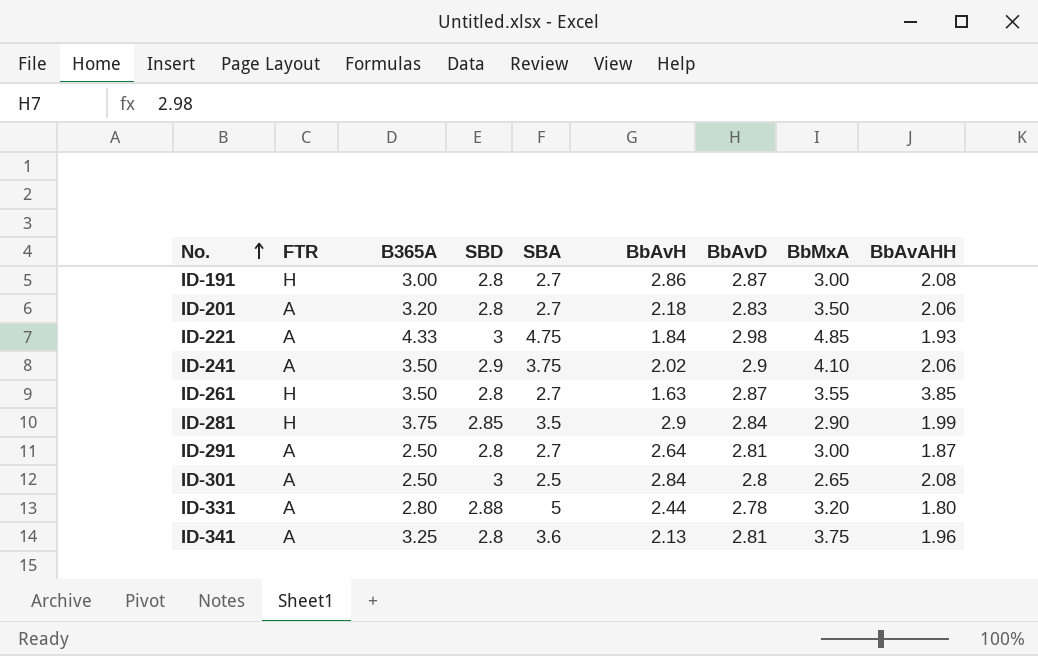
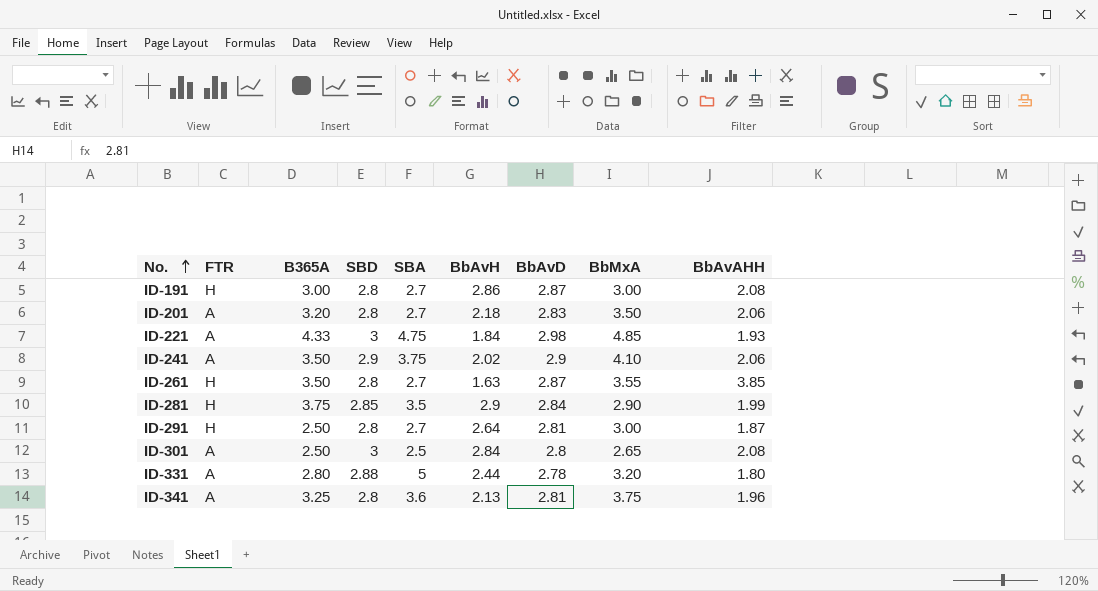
ID-291 | FTR: A -> H

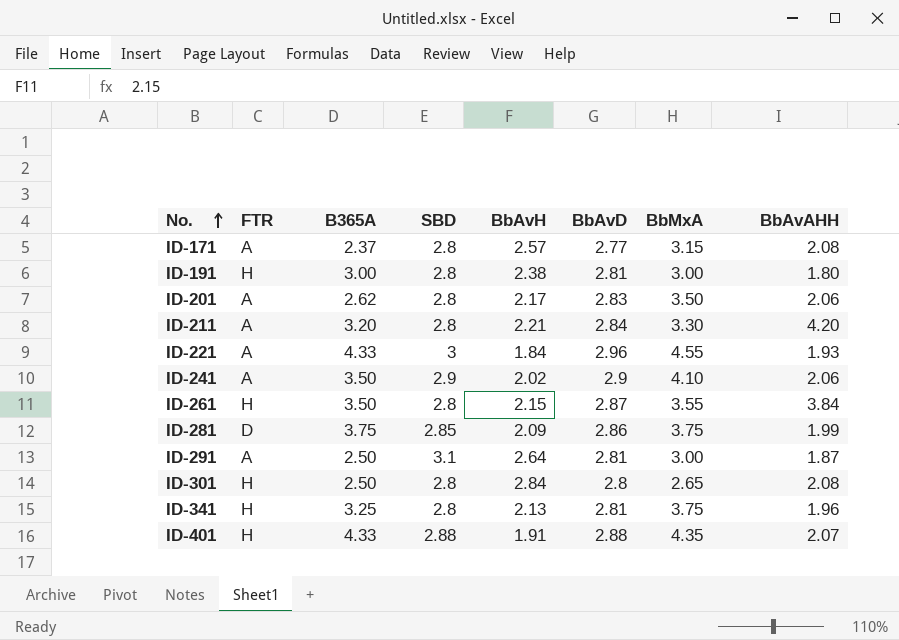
column SBA | position: 5 -> none
row ID-331: A | 2.80 | 2.88 | 5 | 2.44 | 2.78 | 3.20 | 1.80 -> none
row ID-171: none -> A | 2.37 | 2.8 | 2.57 | 2.77 | 3.15 | 2.08
ID-191 | BbAvH: 2.86 -> 2.38
ID-191 | BbAvD: 2.87 -> 2.81
ID-191 | BbAvAHH: 2.08 -> 1.80
ID-201 | B365A: 3.20 -> 2.62
ID-201 | BbAvH: 2.18 -> 2.17
row ID-211: none -> A | 3.20 | 2.8 | 2.21 | 2.84 | 3.30 | 4.20
ID-221 | BbAvD: 2.98 -> 2.96
ID-221 | BbMxA: 4.85 -> 4.55
ID-261 | BbAvH: 1.63 -> 2.15
ID-261 | BbAvAHH: 3.85 -> 3.84
ID-281 | FTR: H -> D
ID-281 | BbAvH: 2.9 -> 2.09
ID-281 | BbAvD: 2.84 -> 2.86
ID-281 | BbMxA: 2.90 -> 3.75
ID-291 | FTR: H -> A
ID-291 | SBD: 2.8 -> 3.1
ID-301 | FTR: A -> H
ID-301 | SBD: 3 -> 2.8
ID-341 | FTR: A -> H
row ID-401: none -> H | 4.33 | 2.88 | 1.91 | 2.88 | 4.35 | 2.07

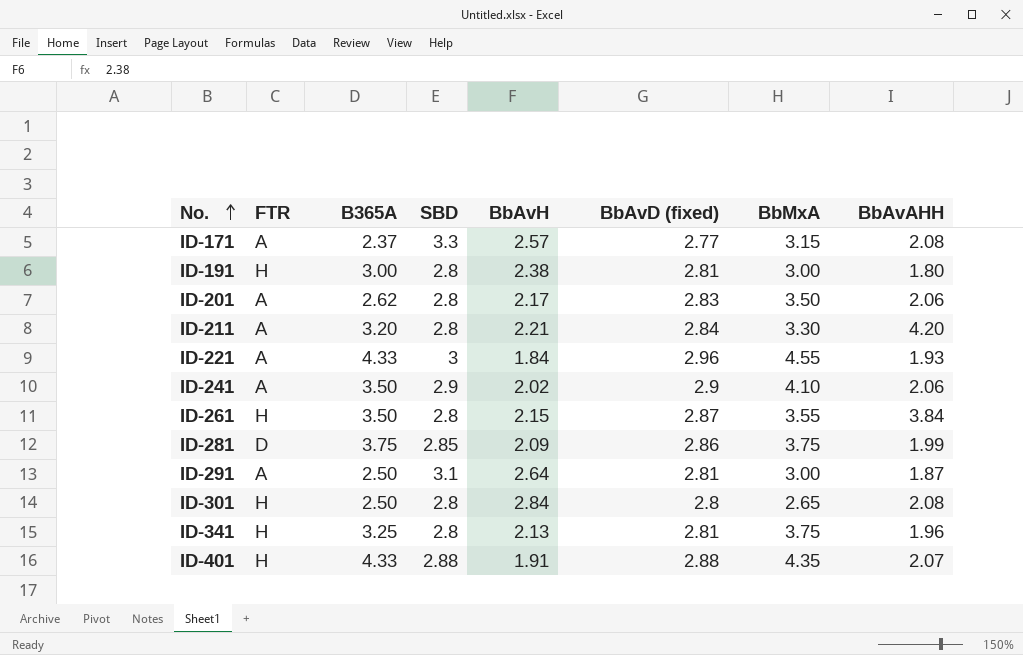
column name: BbAvD -> BbAvD (fixed)
ID-171 | SBD: 2.8 -> 3.3

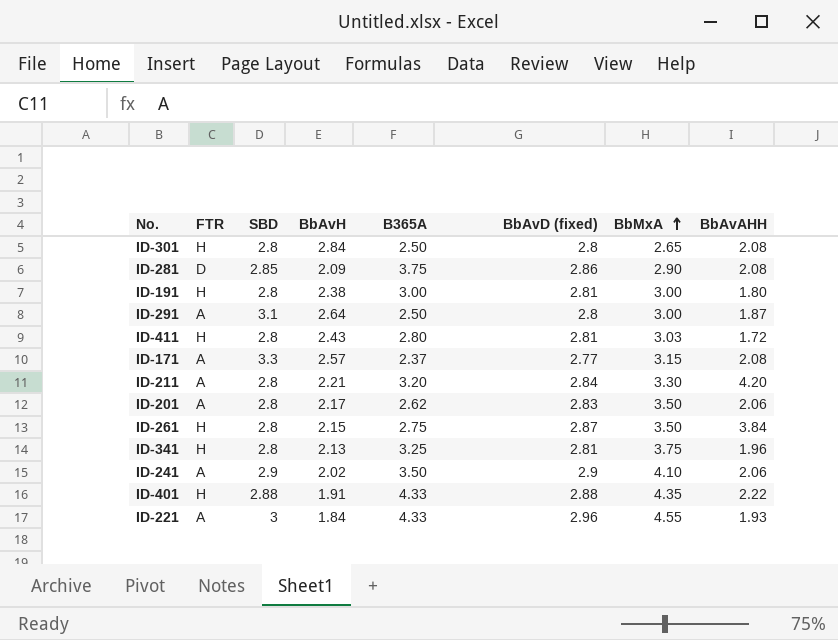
row order: No. ascending -> BbMxA ascending
column B365A | position: 3 -> 5
ID-281 | BbMxA: 3.75 -> 2.90
ID-281 | BbAvAHH: 1.99 -> 2.08
ID-291 | BbAvD (fixed): 2.81 -> 2.8
row ID-411: none -> H | 2.8 | 2.43 | 2.80 | 2.81 | 3.03 | 1.72
ID-261 | B365A: 3.50 -> 2.75
ID-261 | BbMxA: 3.55 -> 3.50
ID-401 | BbAvAHH: 2.07 -> 2.22

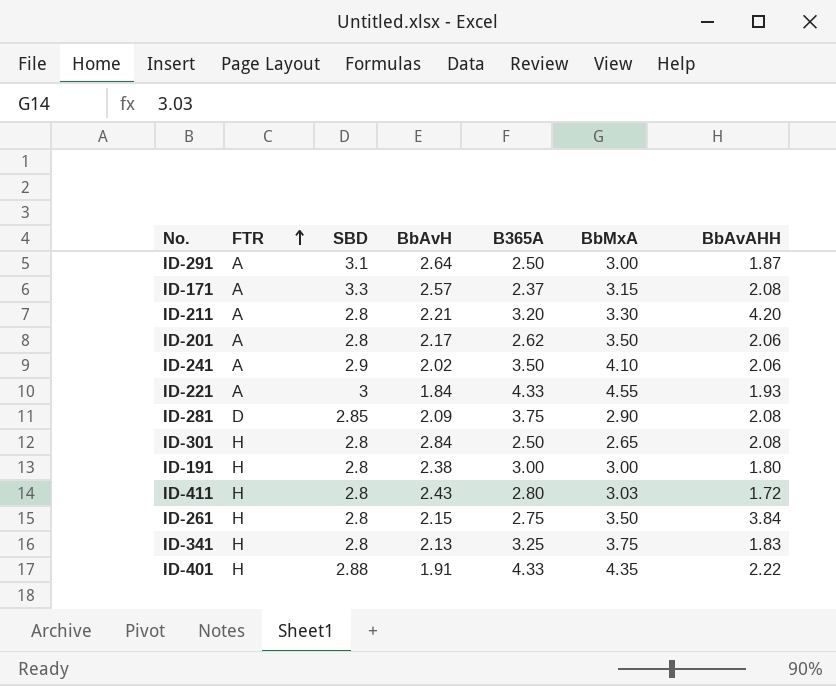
row order: BbMxA ascending -> FTR ascending
column BbAvD (fixed) | position: 6 -> none
ID-341 | BbAvAHH: 1.96 -> 1.83

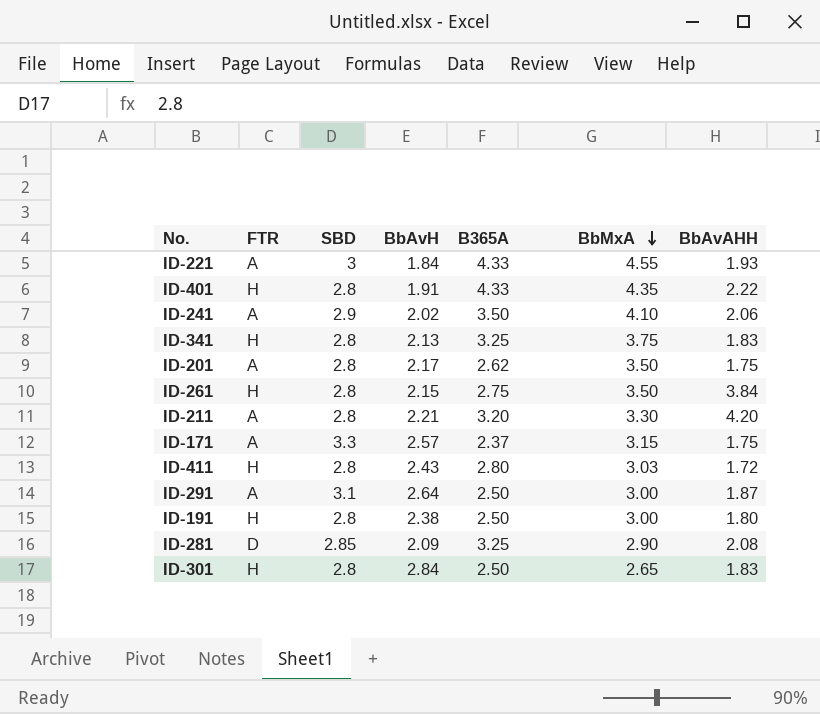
row order: FTR ascending -> BbMxA descending
ID-401 | SBD: 2.88 -> 2.8
ID-201 | BbAvAHH: 2.06 -> 1.75
ID-171 | BbAvAHH: 2.08 -> 1.75
ID-191 | B365A: 3.00 -> 2.50
ID-281 | B365A: 3.75 -> 3.25
ID-301 | BbAvAHH: 2.08 -> 1.83

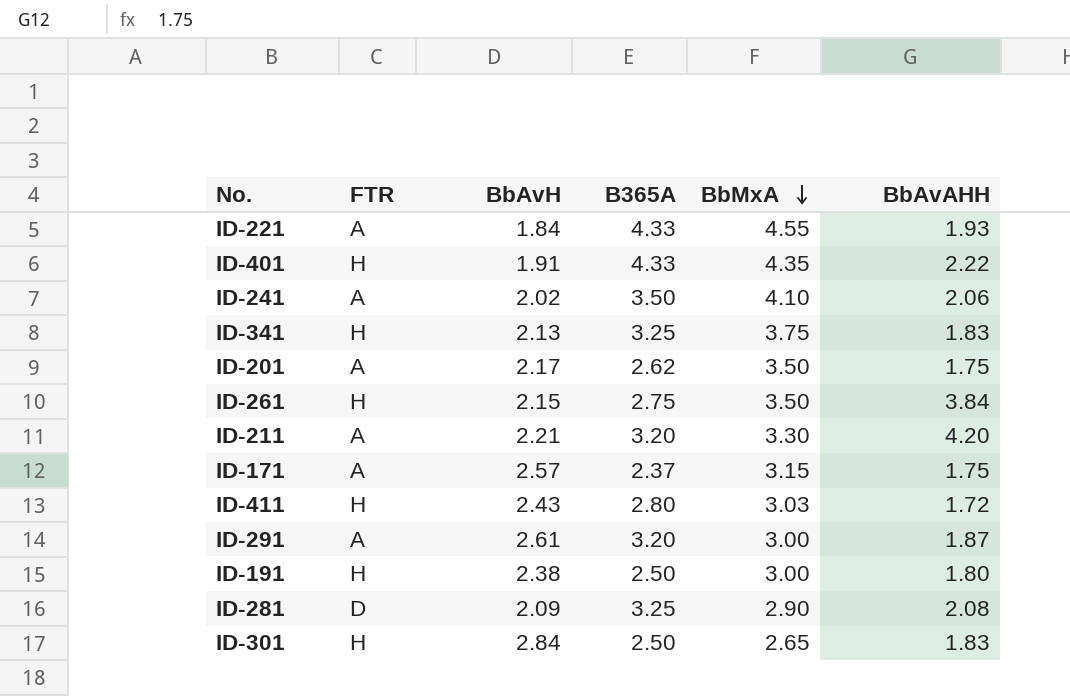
column SBD | position: 3 -> none
ID-291 | BbAvH: 2.64 -> 2.61
ID-291 | B365A: 2.50 -> 3.20

